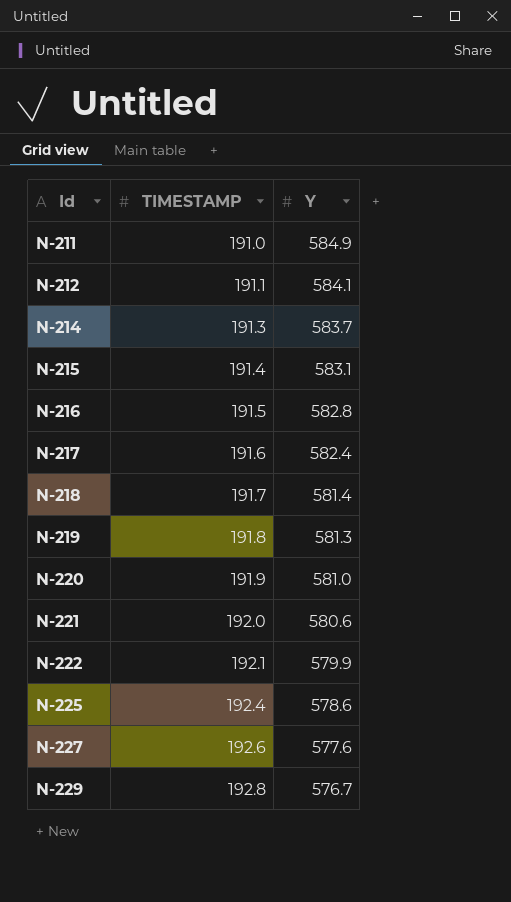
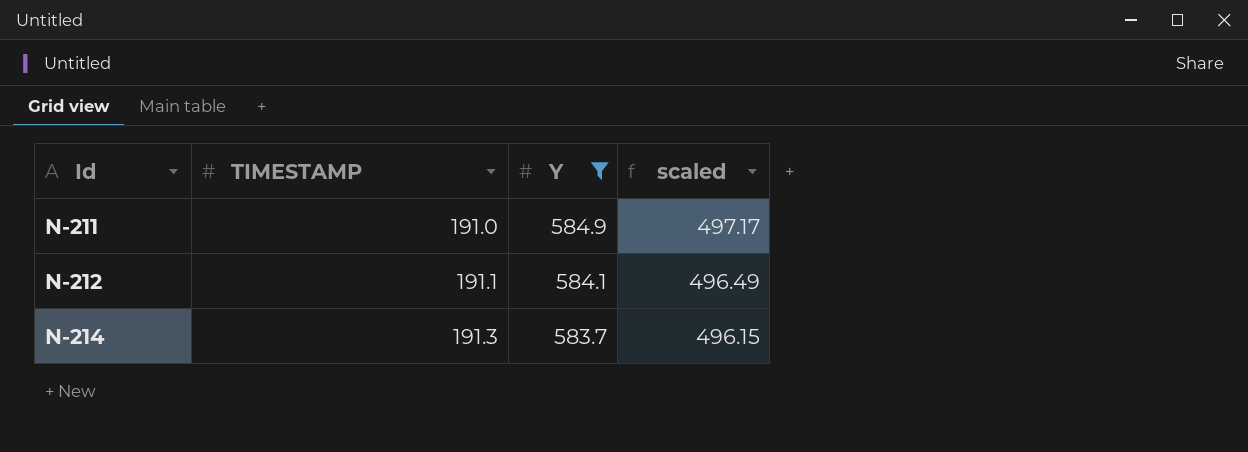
filter: none -> Y >= 583.7
column scaled | formula: none -> [Y] * 0.85

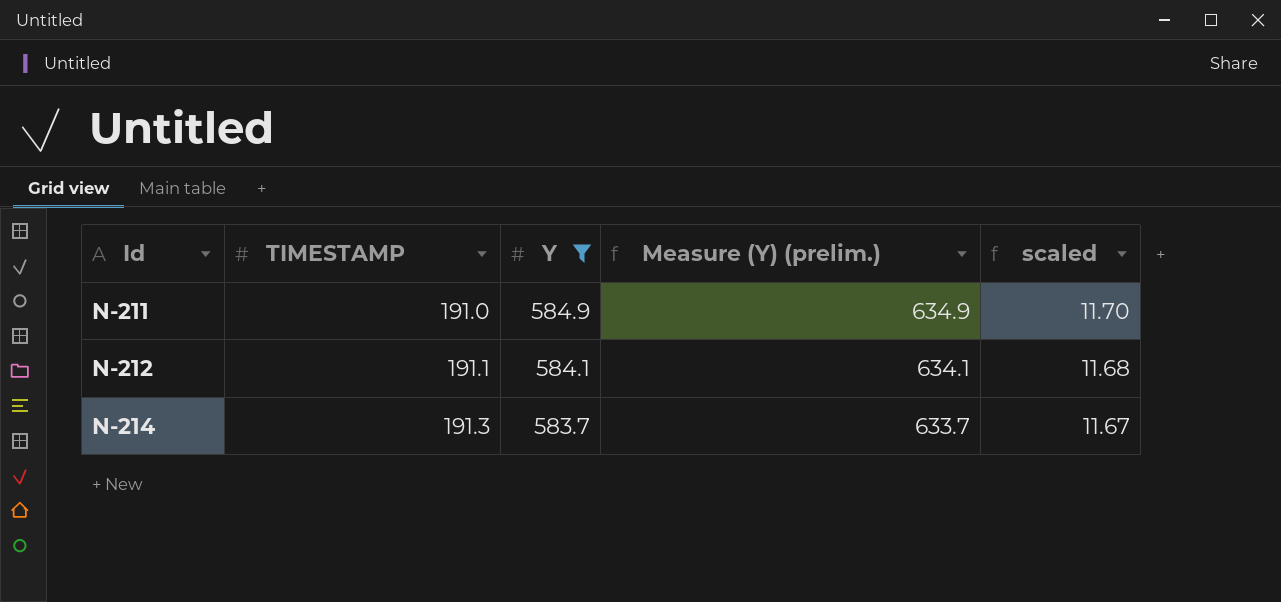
column Measure (Y) (prelim.) | formula: none -> [Y] + 50
column scaled | formula: [Y] * 0.85 -> [Y] * 0.02

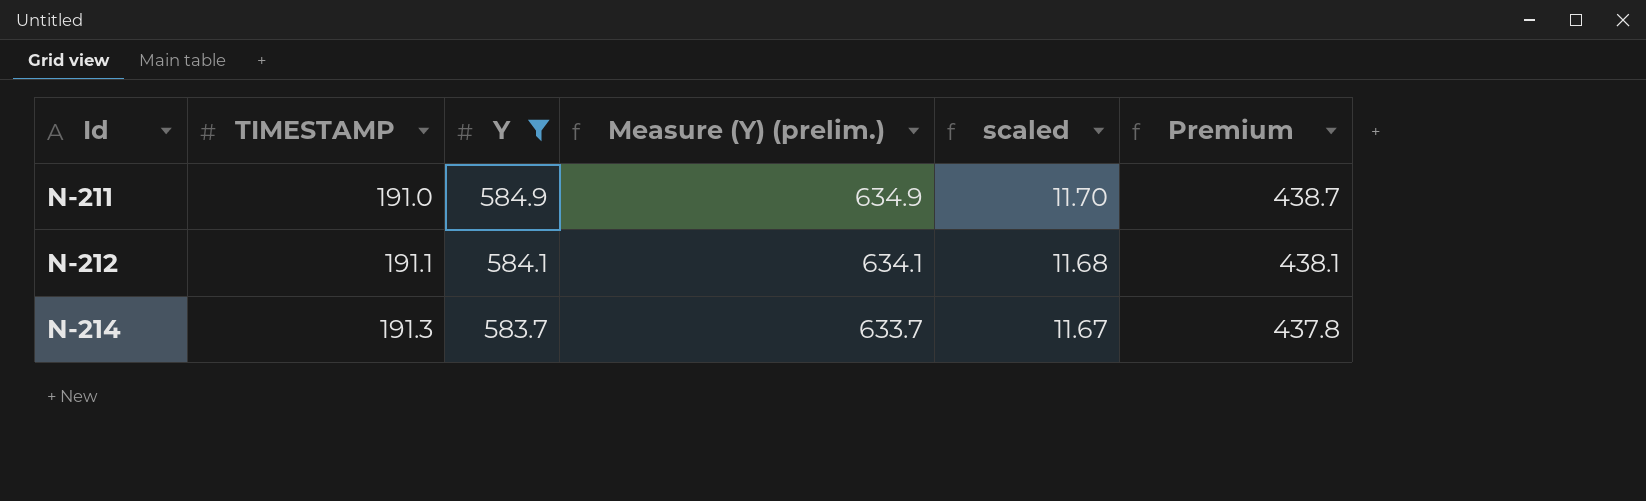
column Premium | formula: none -> [Y] * 0.75

